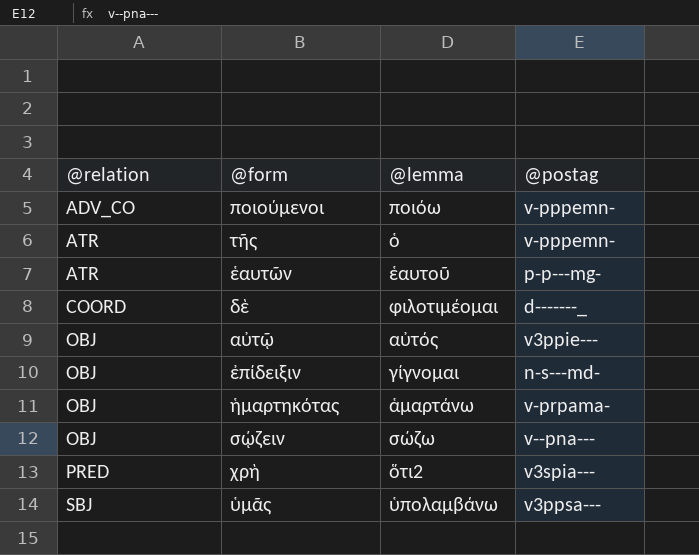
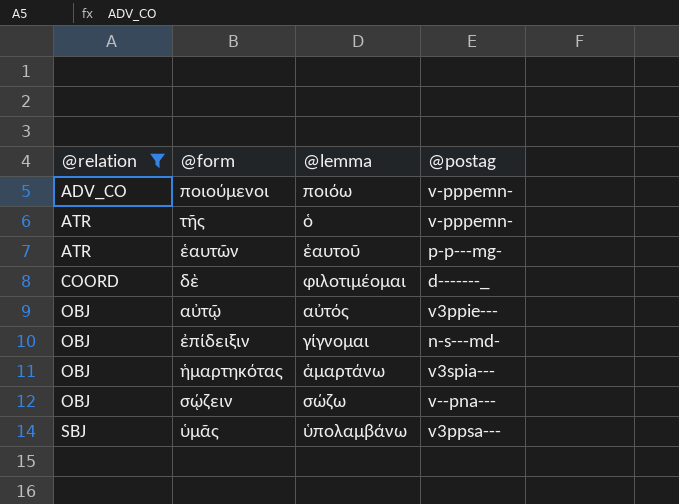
filter: none -> @relation != PRED
ἡμαρτηκότας | @postag: v-prpama- -> v3spia---

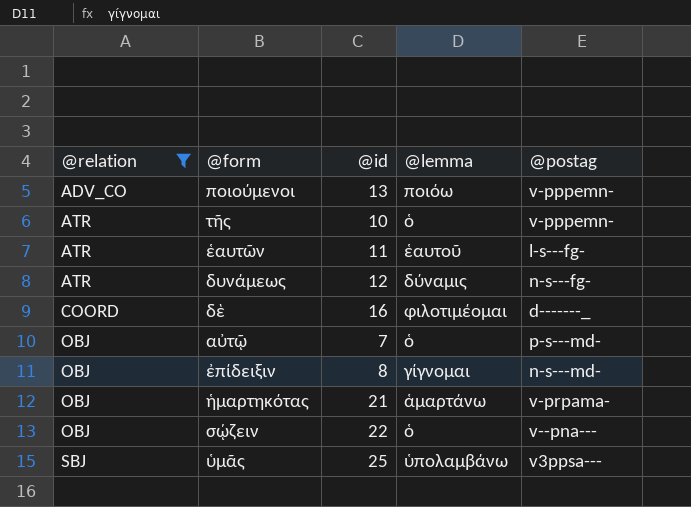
column @id | position: none -> 3
ἑαυτῶν | @postag: p-p---mg- -> l-s---fg-
row δυνάμεως: none -> ATR | 12 | δύναμις | n-s---fg-
αὐτῷ | @lemma: αὐτός -> ὁ
αὐτῷ | @postag: v3ppie--- -> p-s---md-
ἡμαρτηκότας | @postag: v3spia--- -> v-prpama-
σῴζειν | @lemma: σώζω -> ὁ

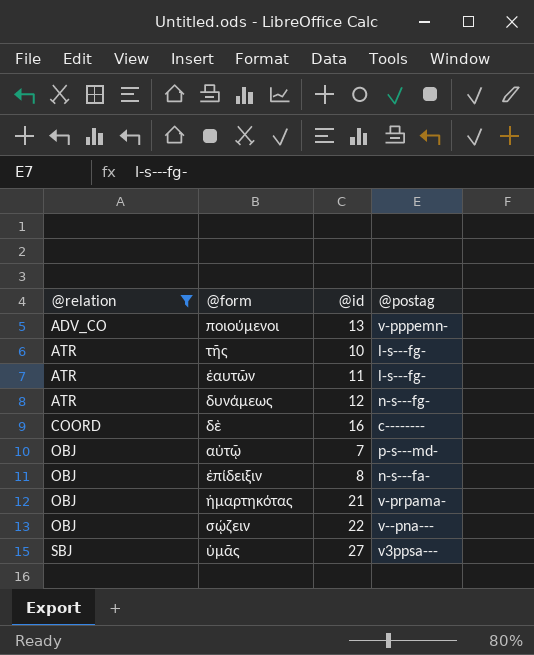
column @lemma | position: 4 -> none
τῆς | @postag: v-pppemn- -> l-s---fg-
δὲ | @postag: d-------_ -> c--------
ἐπίδειξιν | @postag: n-s---md- -> n-s---fa-
ὑμᾶς | @id: 25 -> 27

